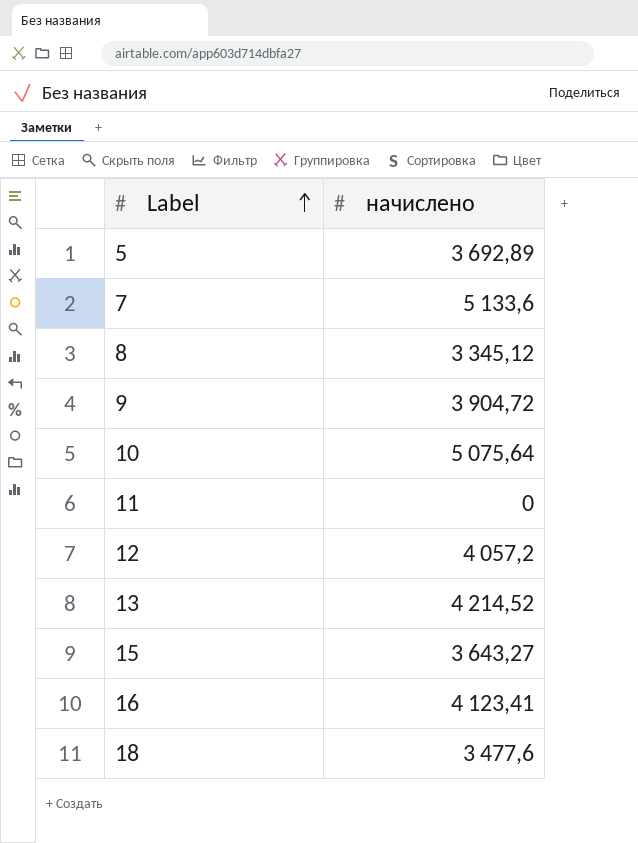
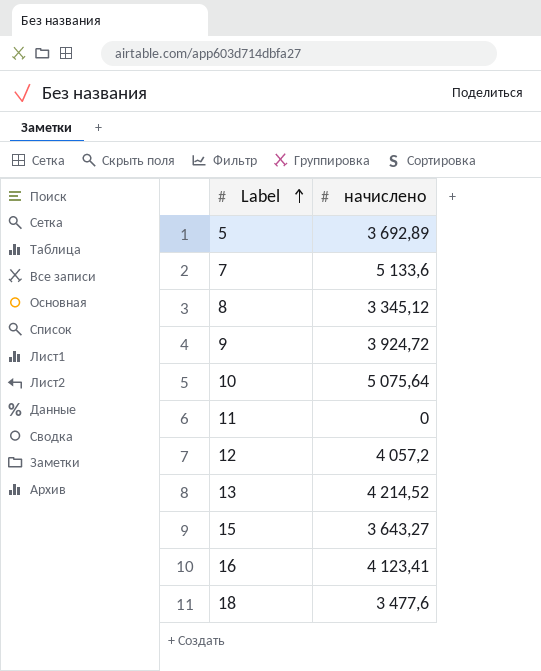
9 | начислено: 3 904,72 -> 3 924,72

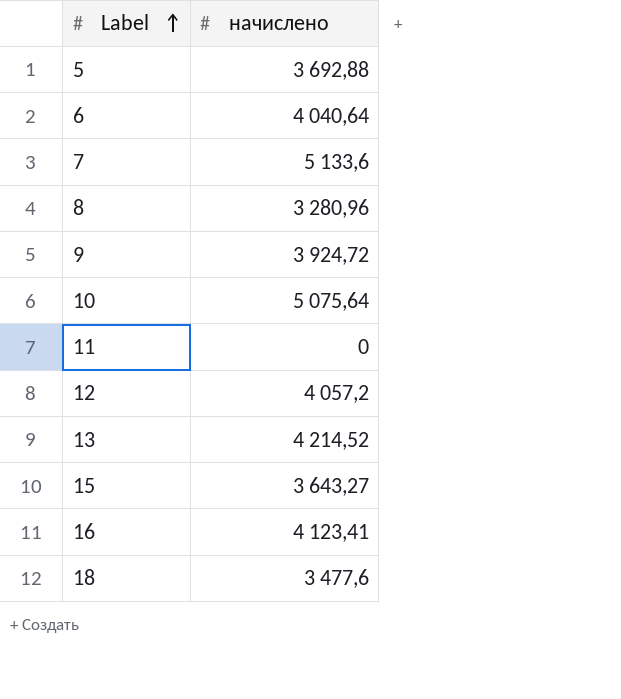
5 | начислено: 3 692,89 -> 3 692,88
row 6: none -> 4 040,64
8 | начислено: 3 345,12 -> 3 280,96

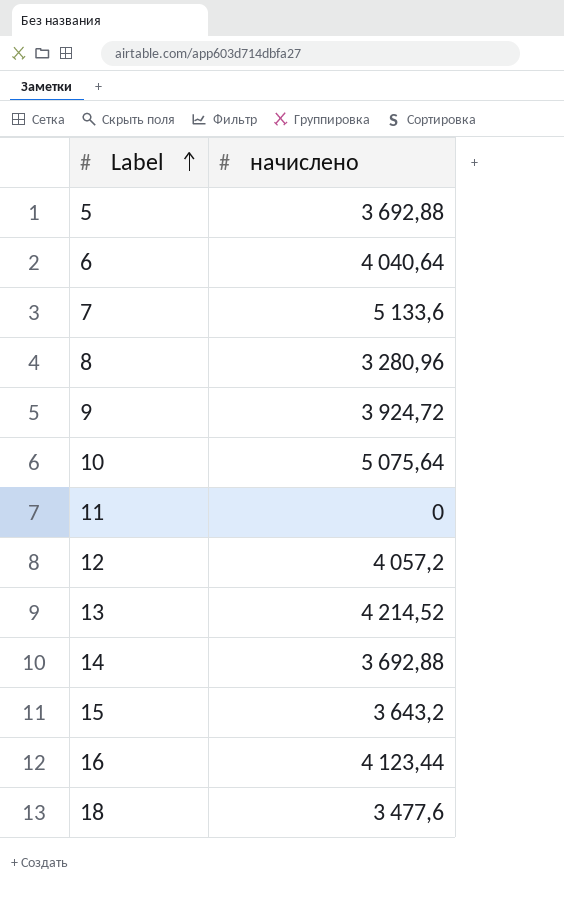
row 14: none -> 3 692,88
15 | начислено: 3 643,27 -> 3 643,2
16 | начислено: 4 123,41 -> 4 123,44

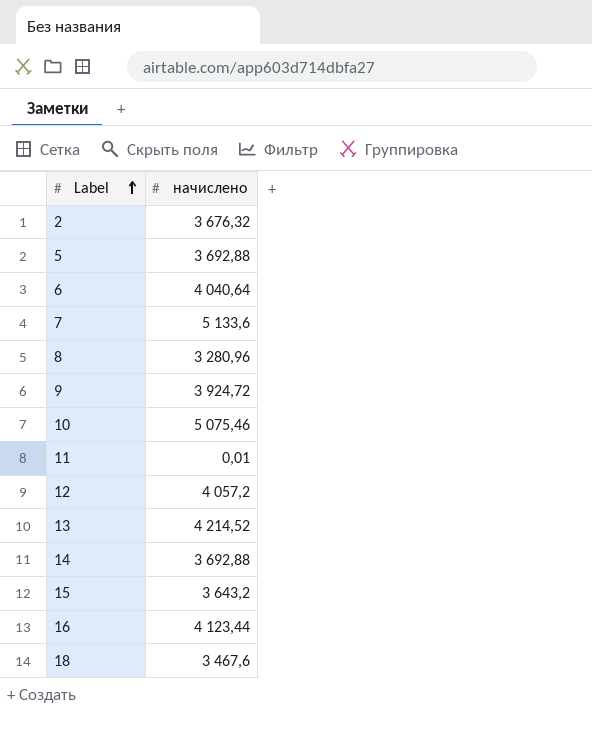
row 2: none -> 3 676,32
10 | начислено: 5 075,64 -> 5 075,46
11 | начислено: 0 -> 0,01
18 | начислено: 3 477,6 -> 3 467,6

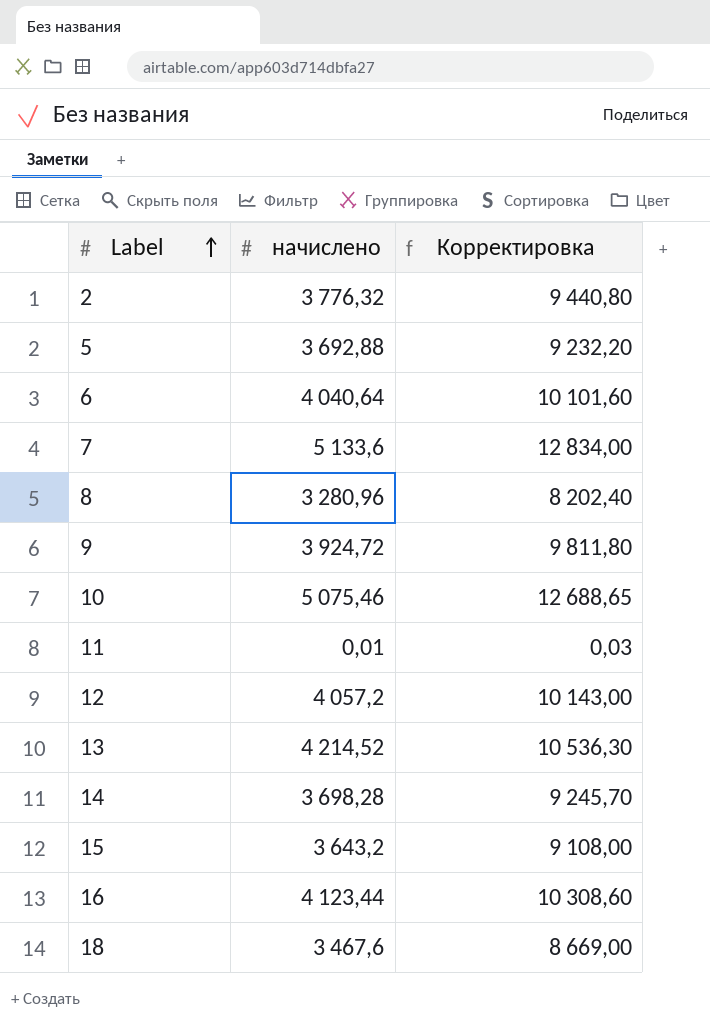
column Корректировка | formula: none -> [начислено] * 2,5
2 | начислено: 3 676,32 -> 3 776,32
14 | начислено: 3 692,88 -> 3 698,28

